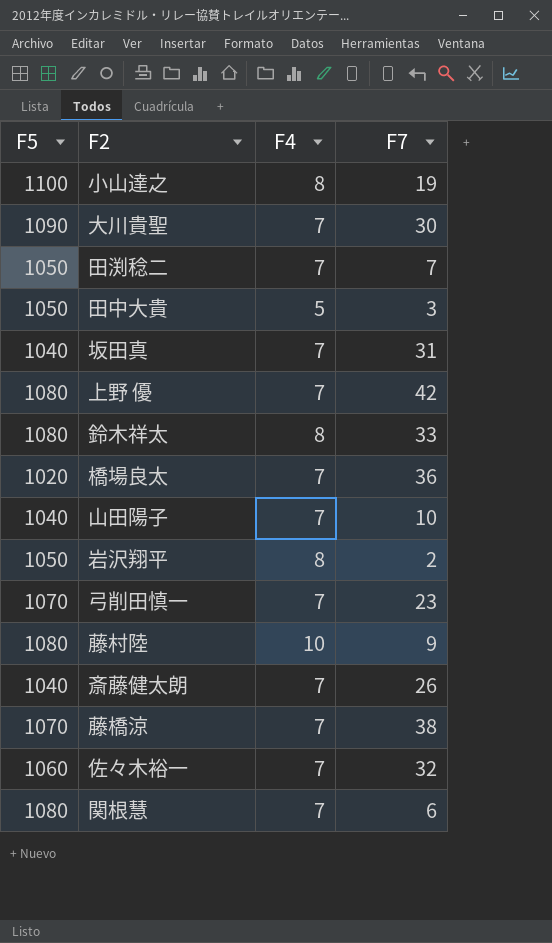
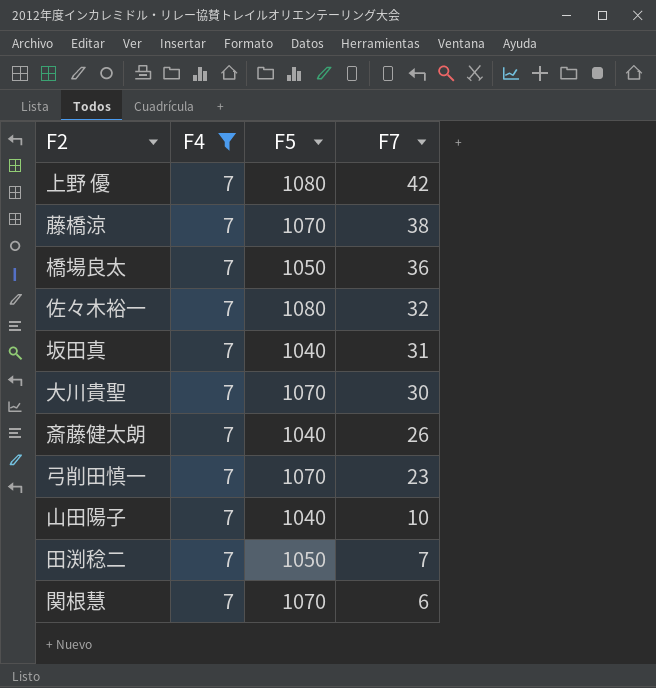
filter: none -> F4 = 7
row order: none -> F7 descending
column F5 | position: 1 -> 3
橋場良太 | F5: 1020 -> 1050
佐々木裕一 | F5: 1060 -> 1080
大川貴聖 | F5: 1090 -> 1070
関根慧 | F5: 1080 -> 1070

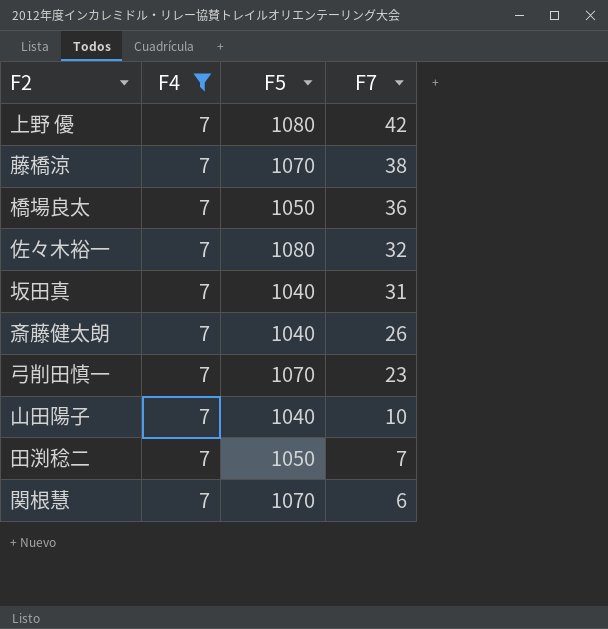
row 大川貴聖: 7 | 1070 | 30 -> none

